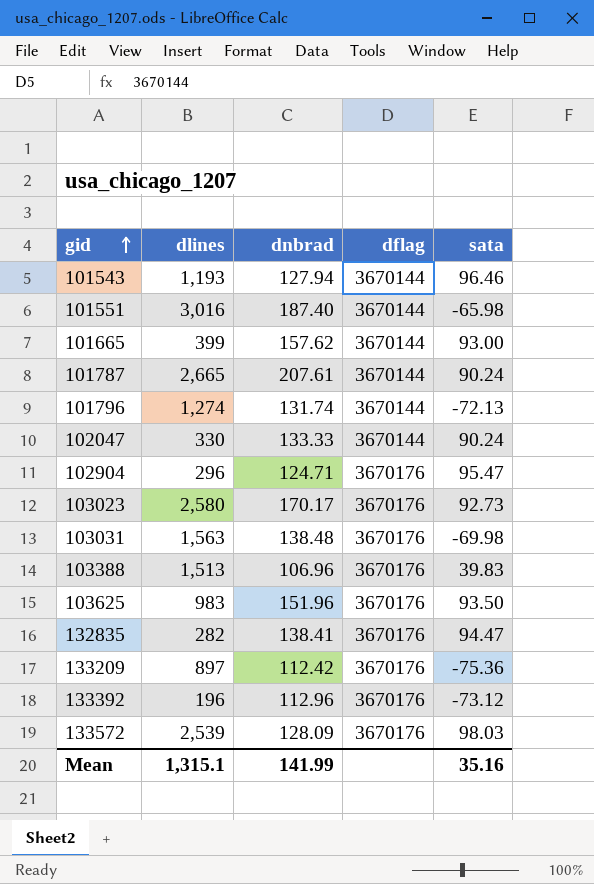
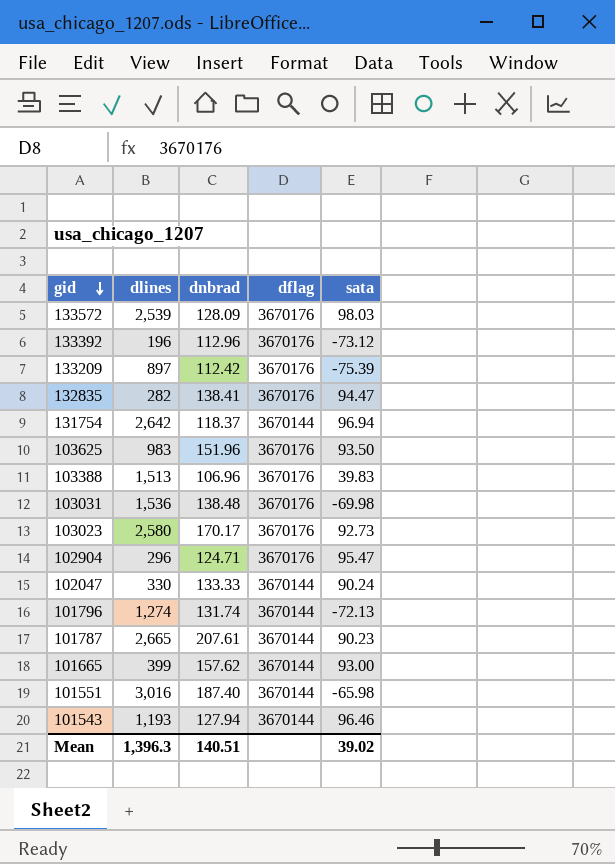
row order: gid ascending -> gid descending
133209 | sata: -75.36 -> -75.39
row 131754: none -> 2,642 | 118.37 | 3670144 | 96.94
103031 | dlines: 1,563 -> 1,536
101787 | sata: 90.24 -> 90.23
Mean | dlines: 1,315.1 -> 1,396.3
Mean | dnbrad: 141.99 -> 140.51
Mean | sata: 35.16 -> 39.02

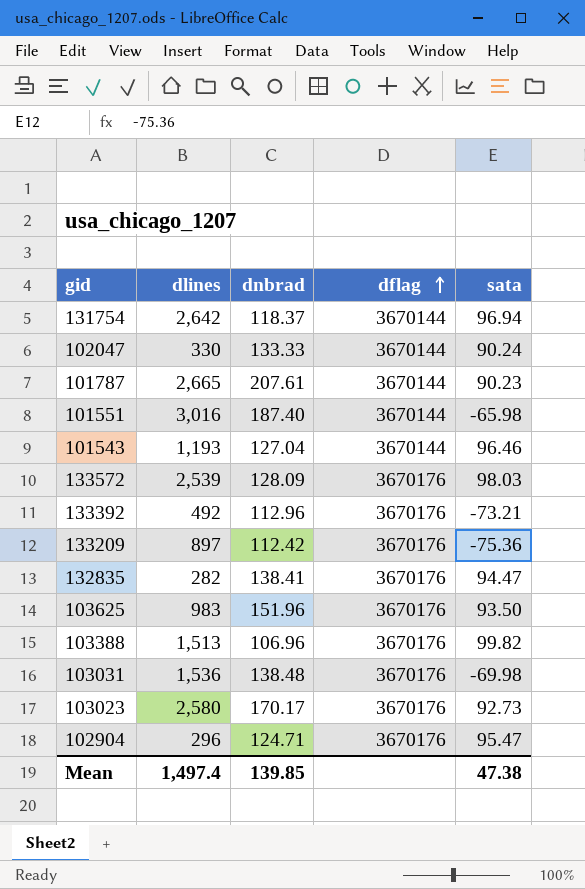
row order: gid descending -> dflag ascending
row 101796: 1,274 | 131.74 | 3670144 | -72.13 -> none
row 101665: 399 | 157.62 | 3670144 | 93.00 -> none
101543 | dnbrad: 127.94 -> 127.04
133392 | dlines: 196 -> 492
133392 | sata: -73.12 -> -73.21
133209 | sata: -75.39 -> -75.36
103388 | sata: 39.83 -> 99.82
Mean | dlines: 1,396.3 -> 1,497.4
Mean | dnbrad: 140.51 -> 139.85
Mean | sata: 39.02 -> 47.38

